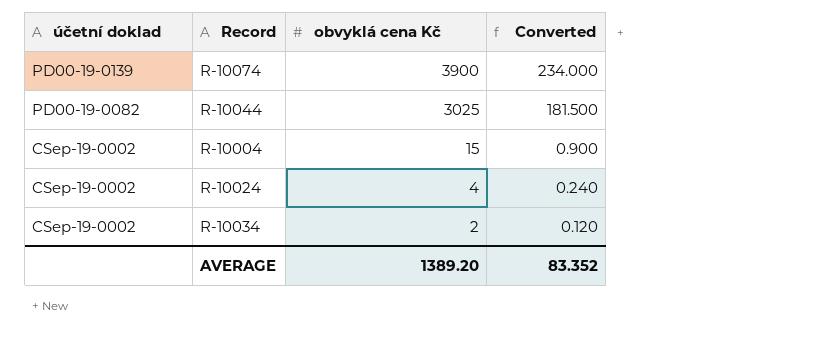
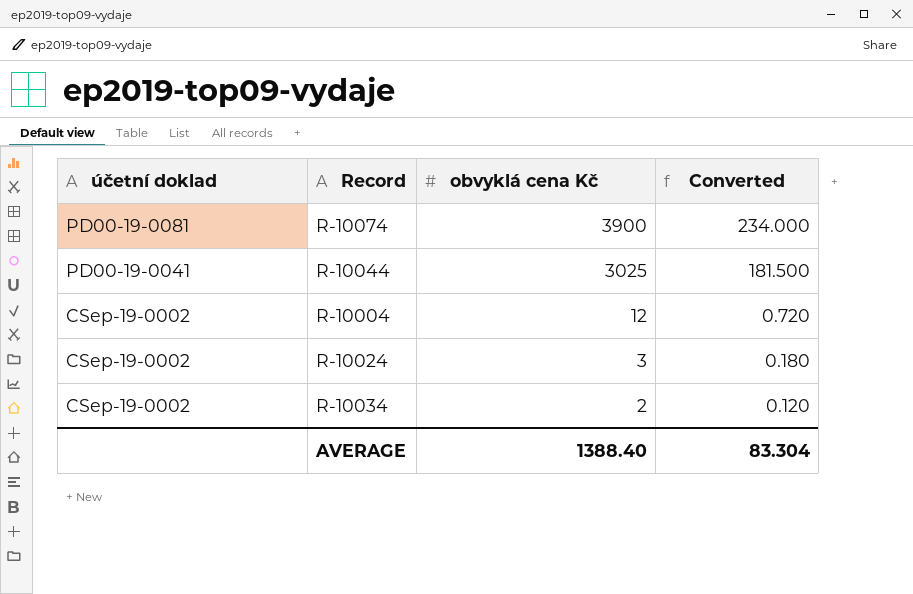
R-10074 | účetní doklad: PD00-19-0139 -> PD00-19-0081
R-10044 | účetní doklad: PD00-19-0082 -> PD00-19-0041
R-10004 | obvyklá cena Kč: 15 -> 12
R-10004 | Converted: 0.900 -> 0.720
R-10024 | obvyklá cena Kč: 4 -> 3
R-10024 | Converted: 0.240 -> 0.180
AVERAGE | obvyklá cena Kč: 1389.20 -> 1388.40
AVERAGE | Converted: 83.352 -> 83.304

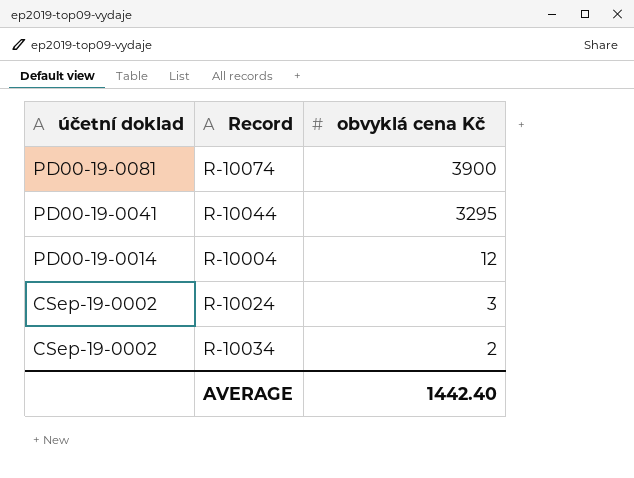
column Converted | formula: [obvyklá cena Kč] * 0.06 -> none
R-10044 | obvyklá cena Kč: 3025 -> 3295
R-10004 | účetní doklad: CSep-19-0002 -> PD00-19-0014
AVERAGE | obvyklá cena Kč: 1388.40 -> 1442.40

